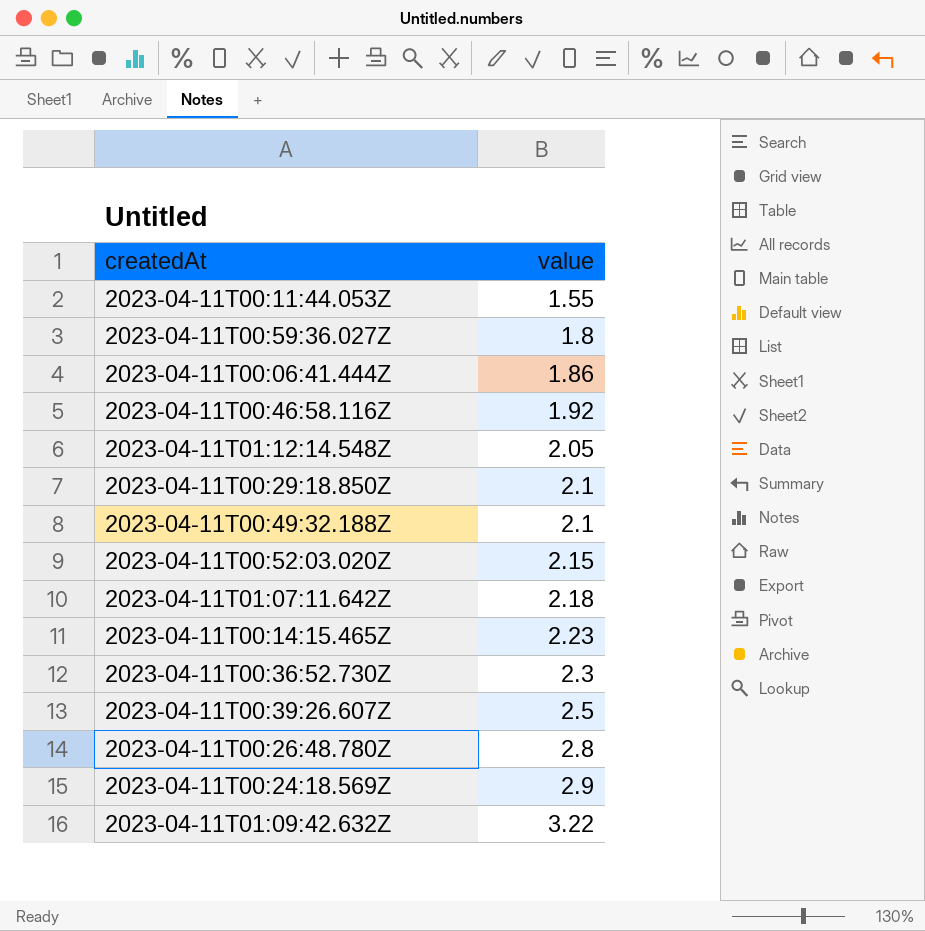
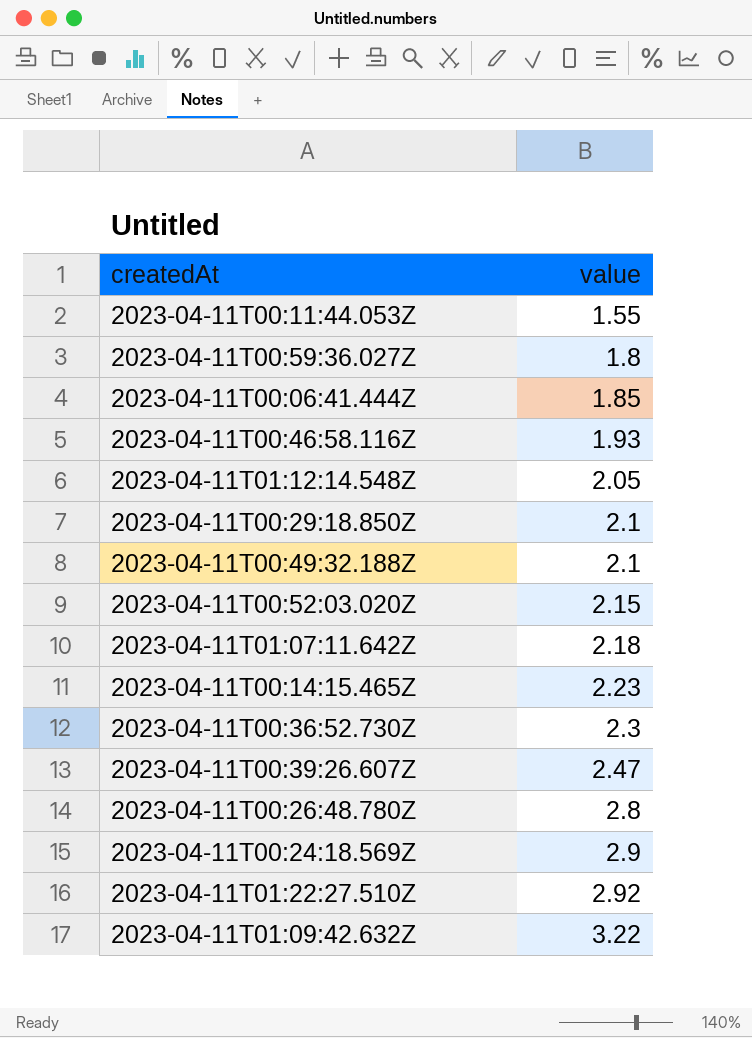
2023-04-11T00:06:41.444Z | value: 1.86 -> 1.85
2023-04-11T00:46:58.116Z | value: 1.92 -> 1.93
2023-04-11T00:39:26.607Z | value: 2.5 -> 2.47
row 2023-04-11T01:22:27.510Z: none -> 2.92

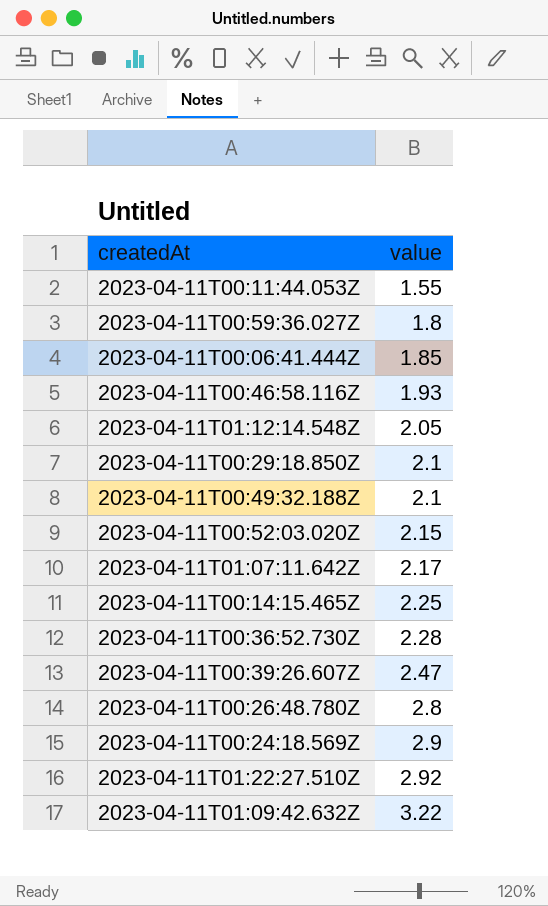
2023-04-11T01:07:11.642Z | value: 2.18 -> 2.17
2023-04-11T00:14:15.465Z | value: 2.23 -> 2.25
2023-04-11T00:36:52.730Z | value: 2.3 -> 2.28

